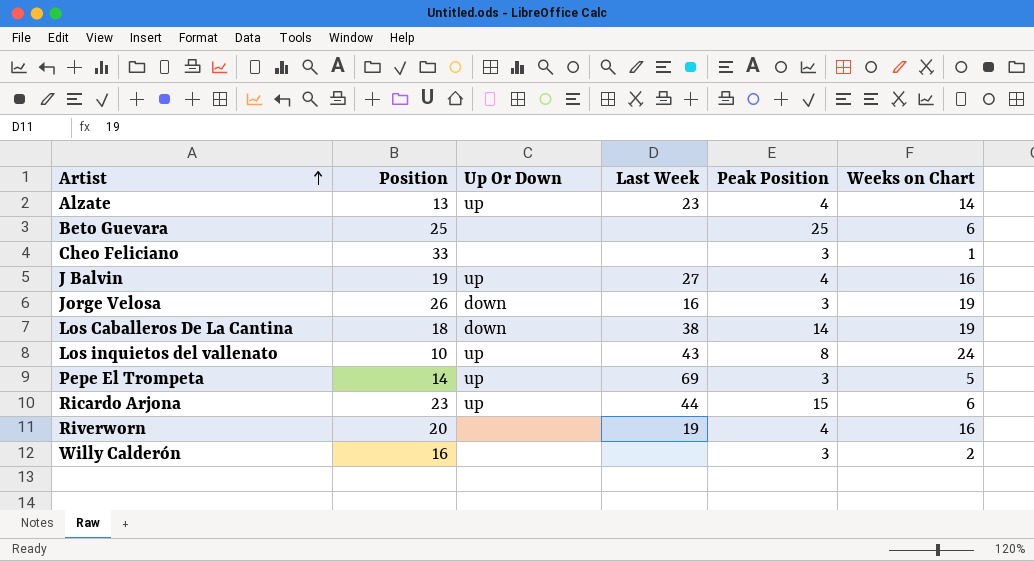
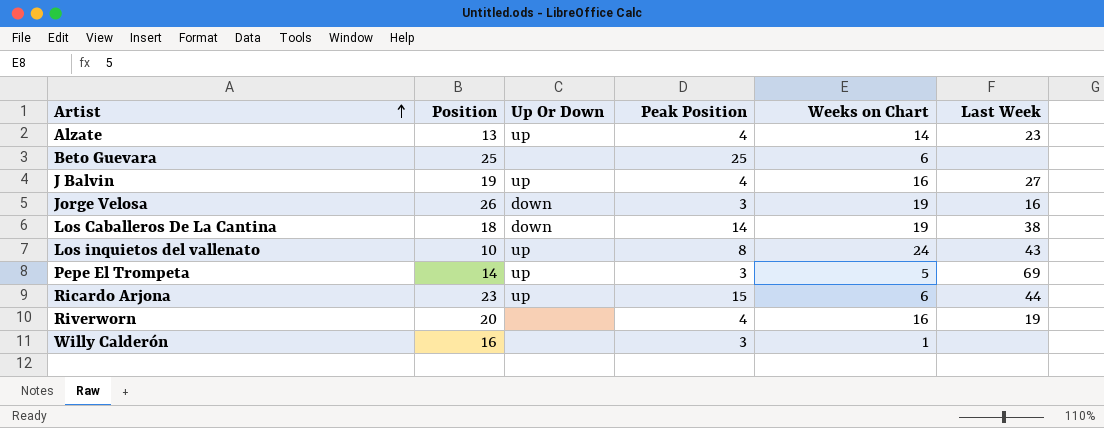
column Last Week | position: 4 -> 6
row Cheo Feliciano: 33 | none | none | 3 | 1 -> none
Willy Calderón | Weeks on Chart: 2 -> 1

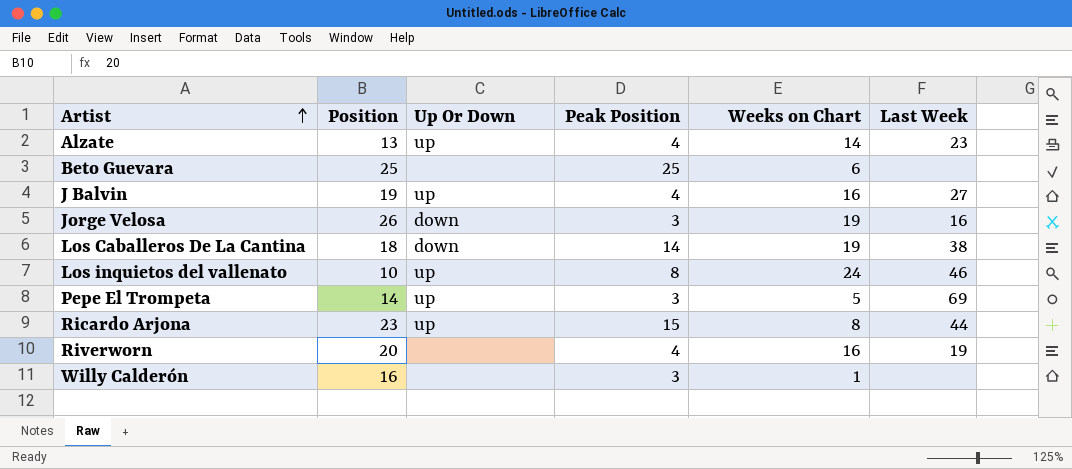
Los inquietos del vallenato | Last Week: 43 -> 46
Ricardo Arjona | Weeks on Chart: 6 -> 8

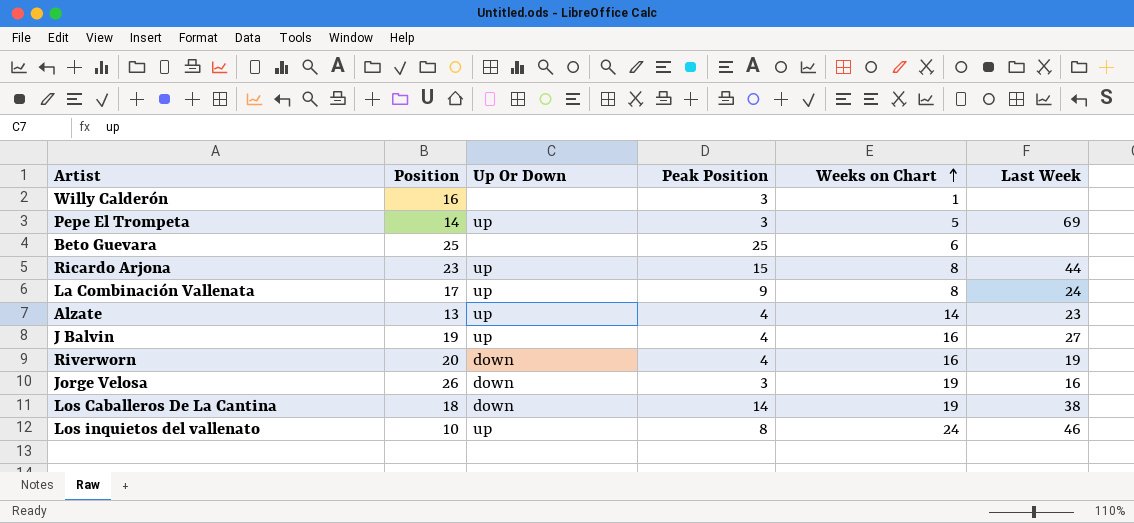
row order: Artist ascending -> Weeks on Chart ascending
row La Combinación Vallenata: none -> 17 | up | 9 | 8 | 24
Riverworn | Up Or Down: none -> down

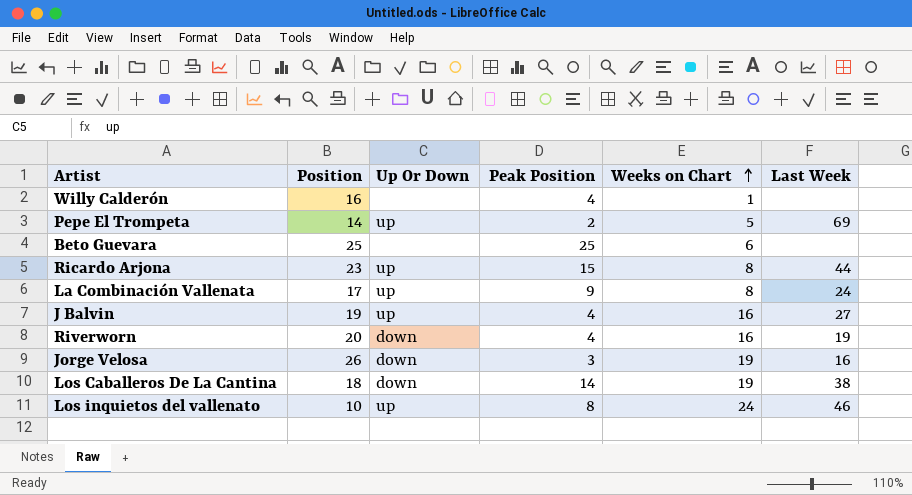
row Alzate: 13 | up | 4 | 14 | 23 -> none
Willy Calderón | Peak Position: 3 -> 4
Pepe El Trompeta | Peak Position: 3 -> 2

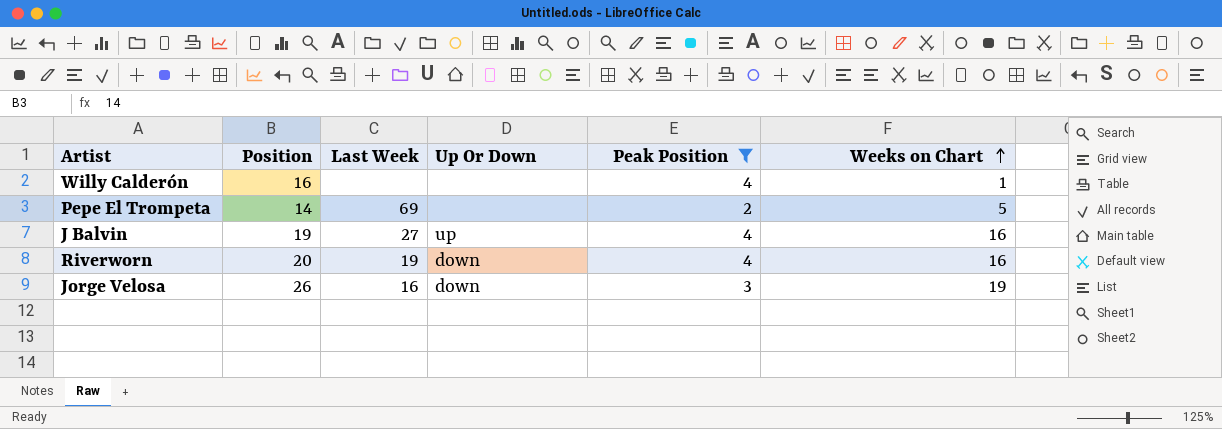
filter: none -> Peak Position <= 4
column Last Week | position: 6 -> 3
Pepe El Trompeta | Up Or Down: up -> none

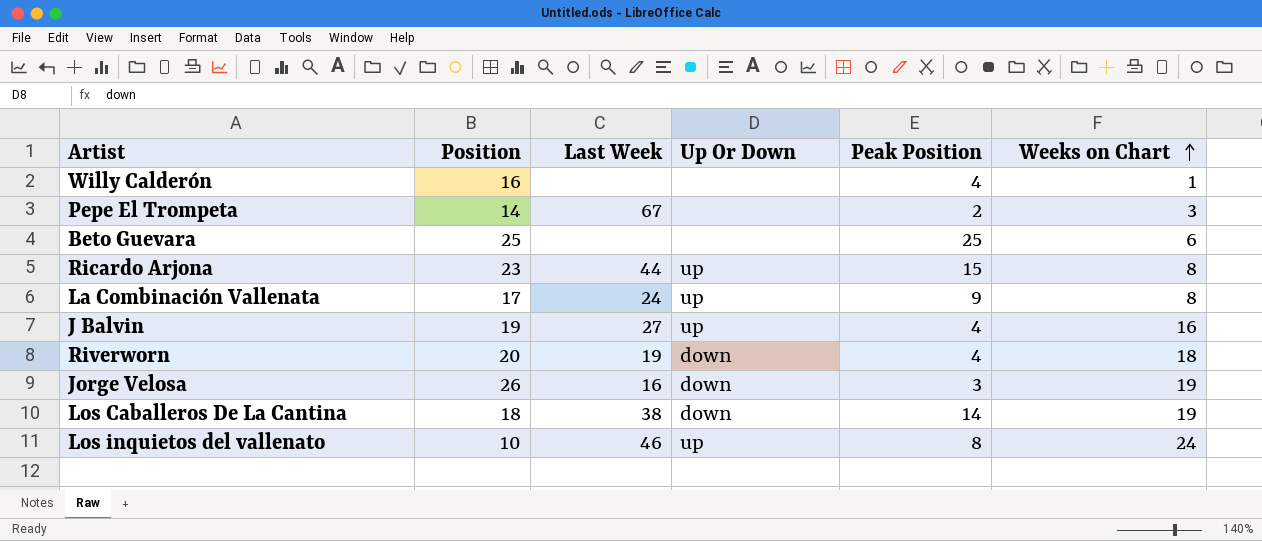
filter: Peak Position <= 4 -> none
Pepe El Trompeta | Last Week: 69 -> 67
Pepe El Trompeta | Weeks on Chart: 5 -> 3
Riverworn | Weeks on Chart: 16 -> 18

